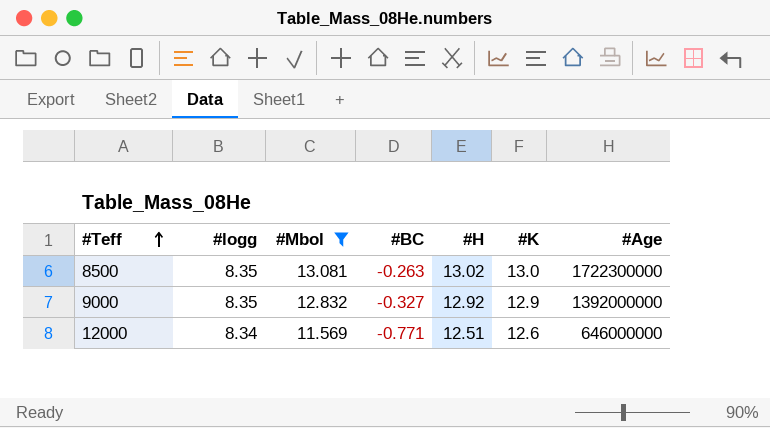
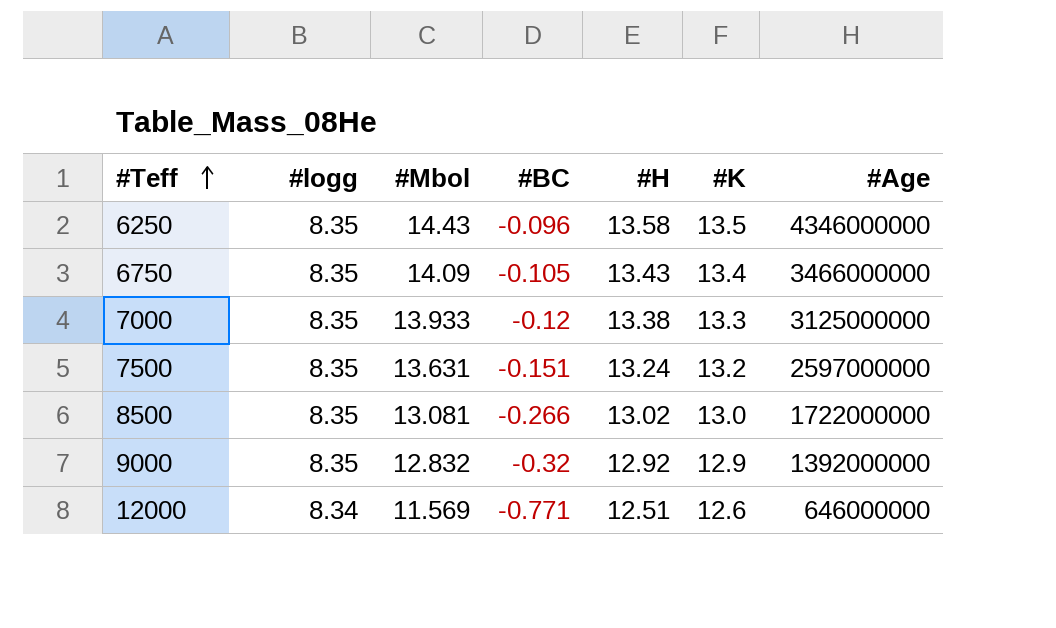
filter: #Mbol <= 13.081 -> none
8500 | #BC: -0.263 -> -0.266
8500 | #Age: 1722300000 -> 1722000000
9000 | #BC: -0.327 -> -0.32

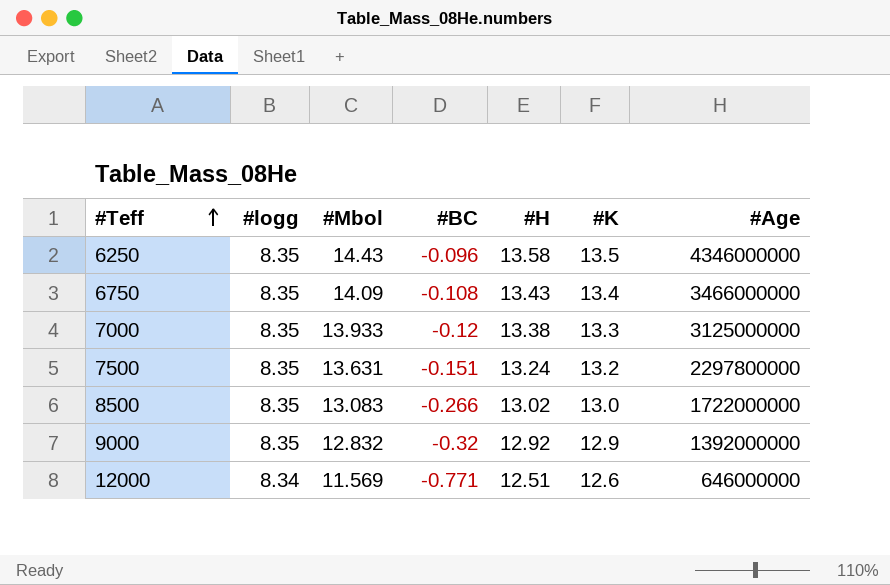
6750 | #BC: -0.105 -> -0.108
7500 | #Age: 2597000000 -> 2297800000
8500 | #Mbol: 13.081 -> 13.083

